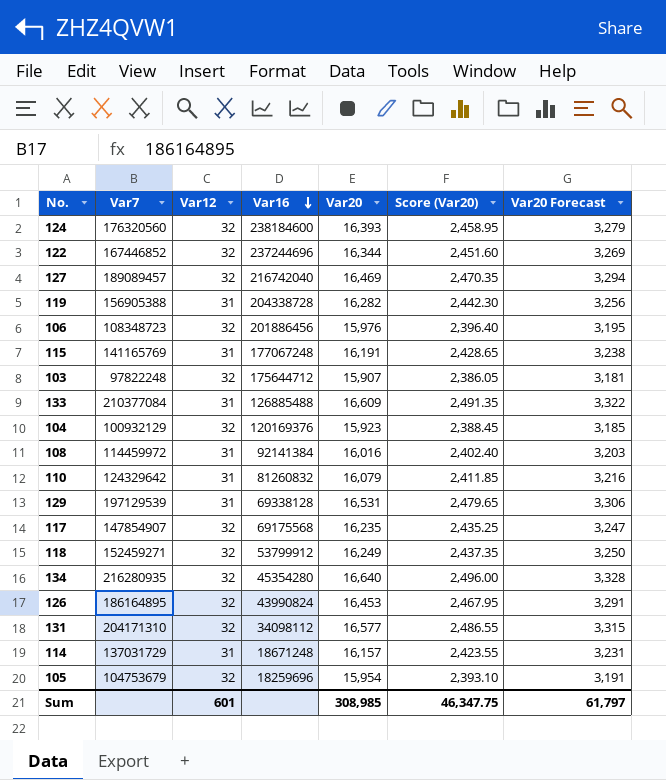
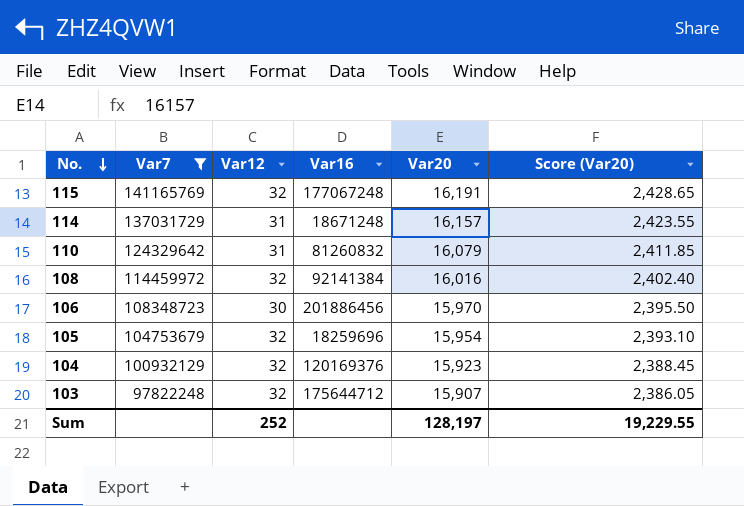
filter: none -> Var7 <= 141165769
row order: Var16 descending -> No. descending
column Var20 Forecast | formula: [Var20] * 0.2 -> none
115 | Var12: 31 -> 32
108 | Var12: 31 -> 32
106 | Var12: 32 -> 30
106 | Var20: 15,976 -> 15,970
106 | Score (Var20): 2,396.40 -> 2,395.50
Sum | Var12: 601 -> 252
Sum | Var20: 308,985 -> 128,197
Sum | Score (Var20): 46,347.75 -> 19,229.55

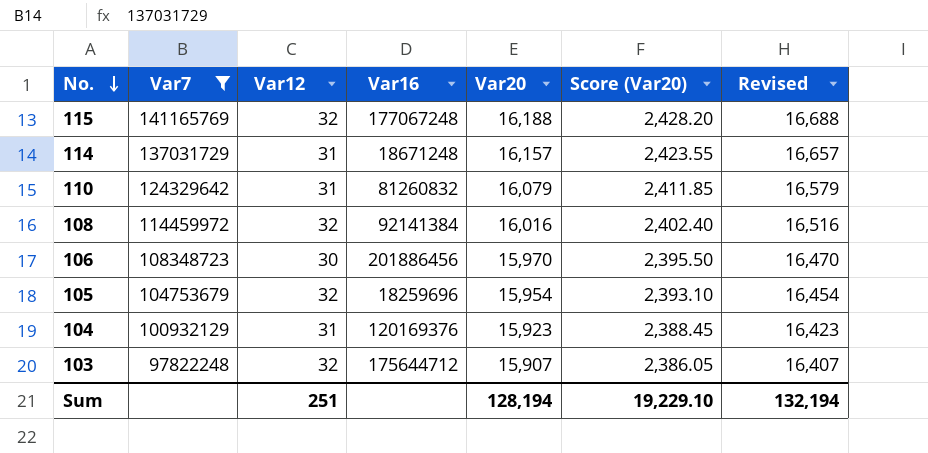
column Revised | formula: none -> [Var20] + 500
115 | Var20: 16,191 -> 16,188
115 | Score (Var20): 2,428.65 -> 2,428.20
104 | Var12: 32 -> 31
Sum | Var12: 252 -> 251
Sum | Var20: 128,197 -> 128,194
Sum | Score (Var20): 19,229.55 -> 19,229.10

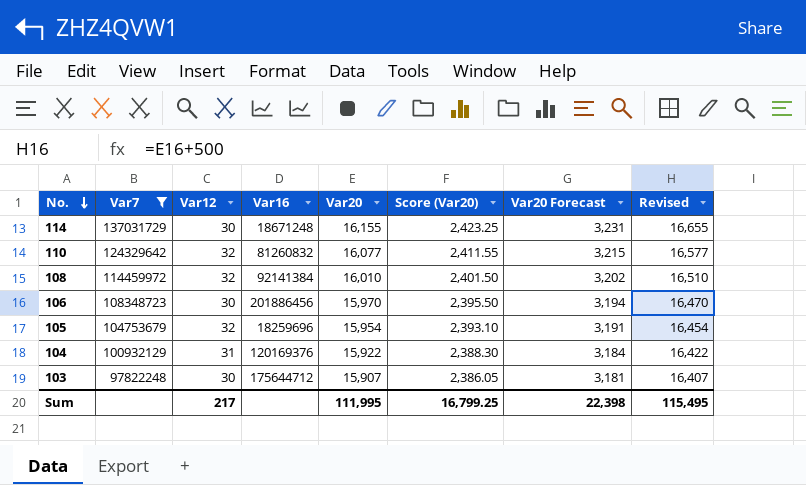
column Var20 Forecast | formula: none -> [Var20] * 0.2
row 115: 141165769 | 32 | 177067248 | 16,188 | 2,428.20 | 16,688 -> none
114 | Var12: 31 -> 30
114 | Var20: 16,157 -> 16,155
114 | Score (Var20): 2,423.55 -> 2,423.25
114 | Revised: 16,657 -> 16,655
110 | Var12: 31 -> 32
110 | Var20: 16,079 -> 16,077
110 | Score (Var20): 2,411.85 -> 2,411.55
110 | Revised: 16,579 -> 16,577
108 | Var20: 16,016 -> 16,010
108 | Score (Var20): 2,402.40 -> 2,401.50
108 | Revised: 16,516 -> 16,510
104 | Var20: 15,923 -> 15,922
104 | Score (Var20): 2,388.45 -> 2,388.30
104 | Revised: 16,423 -> 16,422
103 | Var12: 32 -> 30
Sum | Var12: 251 -> 217
Sum | Var20: 128,194 -> 111,995
Sum | Score (Var20): 19,229.10 -> 16,799.25
Sum | Revised: 132,194 -> 115,495

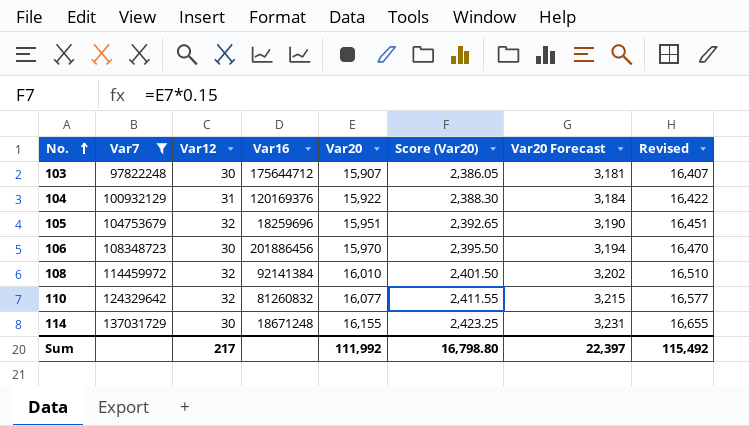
row order: No. descending -> No. ascending
105 | Var20: 15,954 -> 15,951
105 | Score (Var20): 2,393.10 -> 2,392.65
105 | Var20 Forecast: 3,191 -> 3,190
105 | Revised: 16,454 -> 16,451
Sum | Var20: 111,995 -> 111,992
Sum | Score (Var20): 16,799.25 -> 16,798.80
Sum | Var20 Forecast: 22,398 -> 22,397
Sum | Revised: 115,495 -> 115,492

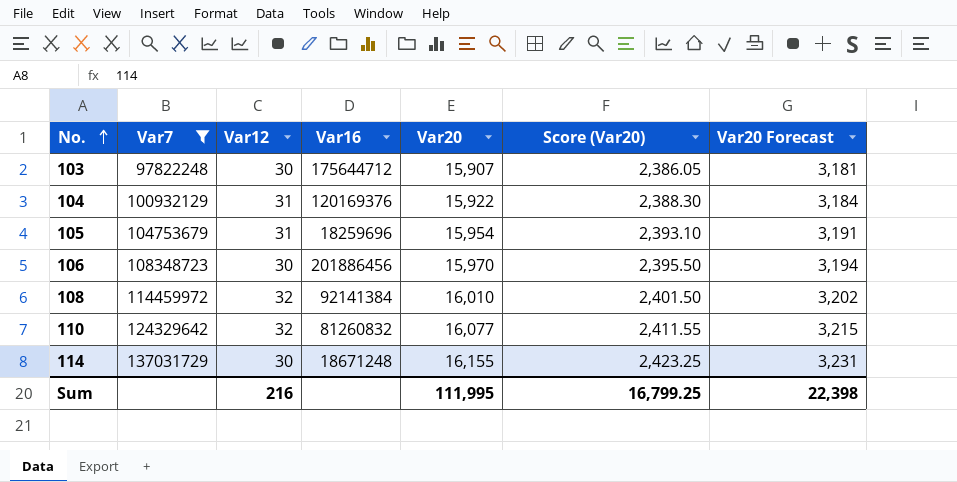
column Revised | formula: [Var20] + 500 -> none
105 | Var12: 32 -> 31
105 | Var20: 15,951 -> 15,954
105 | Score (Var20): 2,392.65 -> 2,393.10
105 | Var20 Forecast: 3,190 -> 3,191
Sum | Var12: 217 -> 216
Sum | Var20: 111,992 -> 111,995
Sum | Score (Var20): 16,798.80 -> 16,799.25
Sum | Var20 Forecast: 22,397 -> 22,398

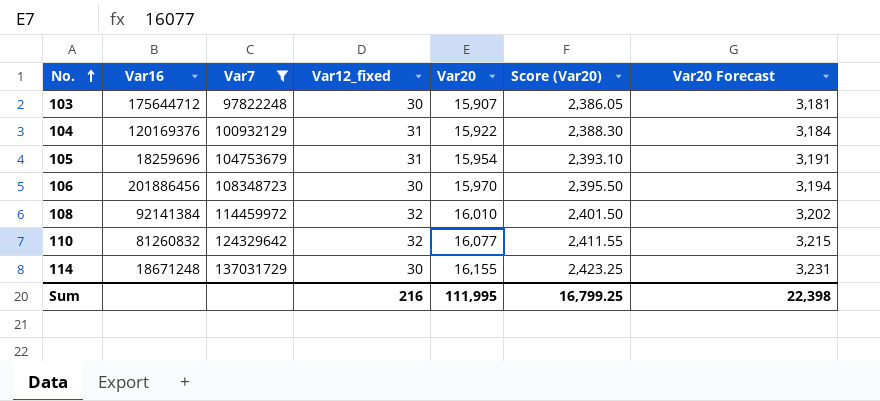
column Var16 | position: 4 -> 2
column name: Var12 -> Var12_fixed

